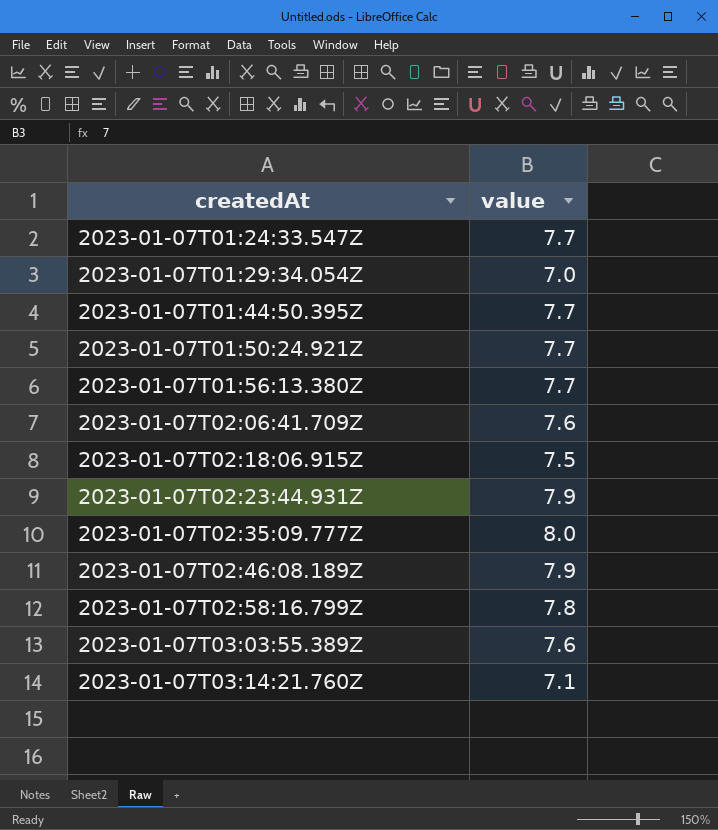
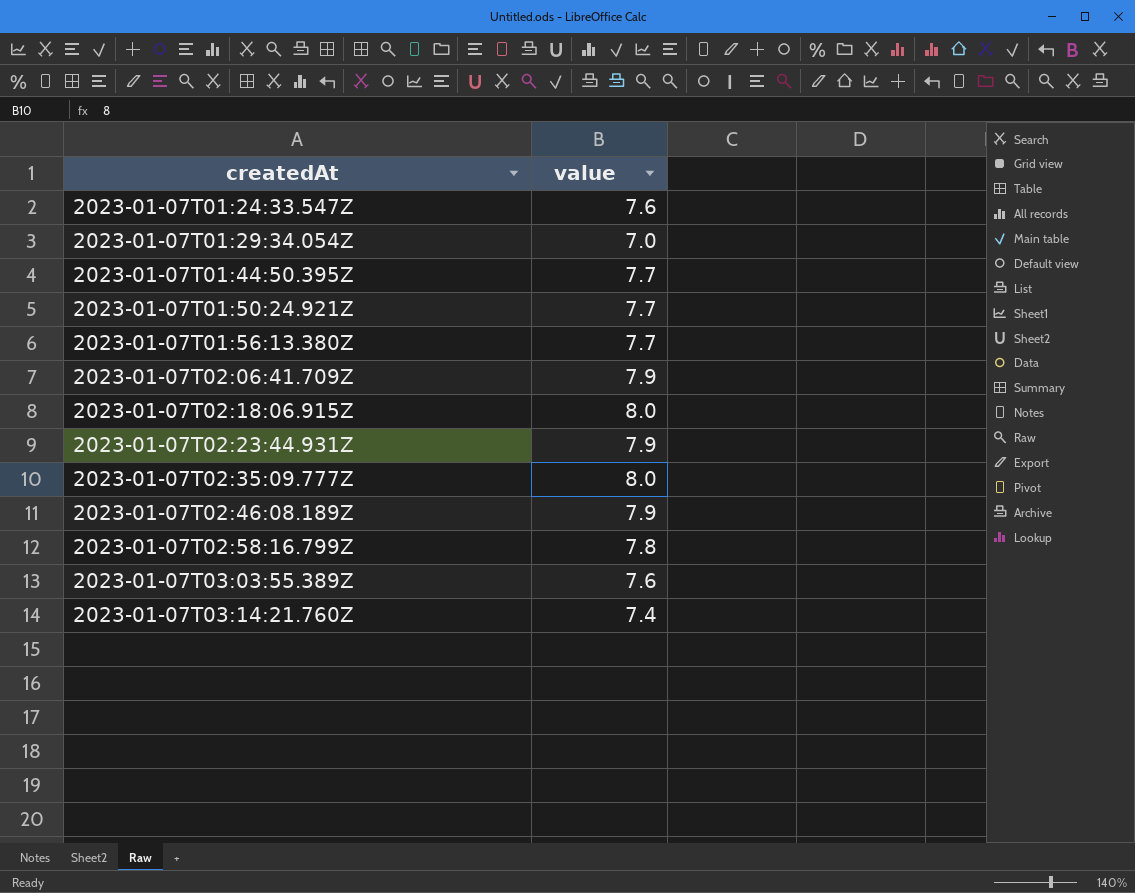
2023-01-07T01:24:33.547Z | value: 7.7 -> 7.6
2023-01-07T02:06:41.709Z | value: 7.6 -> 7.9
2023-01-07T02:18:06.915Z | value: 7.5 -> 8.0
2023-01-07T03:14:21.760Z | value: 7.1 -> 7.4

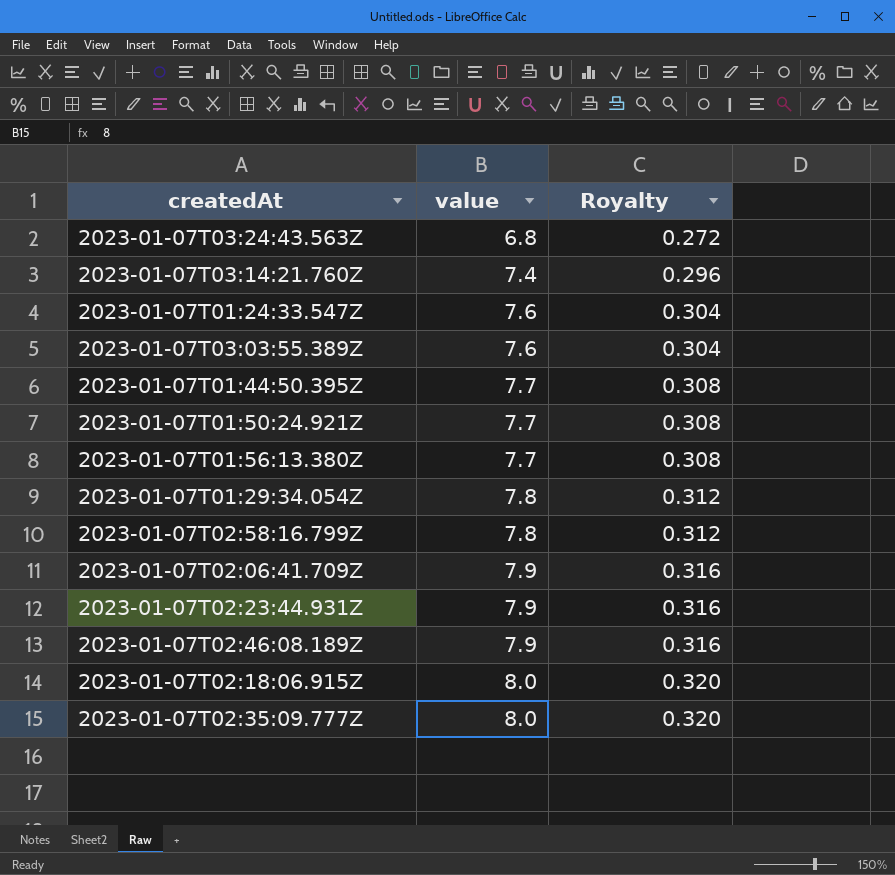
row order: createdAt ascending -> value ascending
column Royalty | formula: none -> [value] * 0.04
row 2023-01-07T03:24:43.563Z: none -> 6.8 | 0.272
2023-01-07T01:29:34.054Z | value: 7.0 -> 7.8

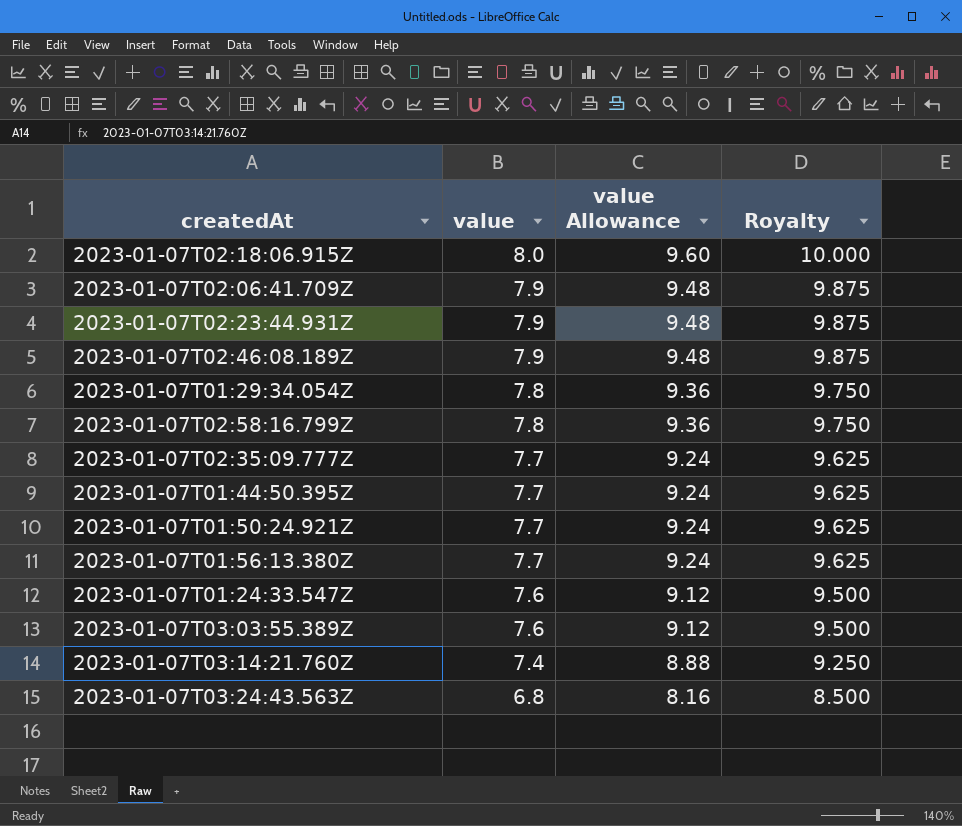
row order: value ascending -> value descending
column value Allowance | formula: none -> [value] * 1.2
column Royalty | formula: [value] * 0.04 -> [value] * 1.25
2023-01-07T02:35:09.777Z | value: 8.0 -> 7.7

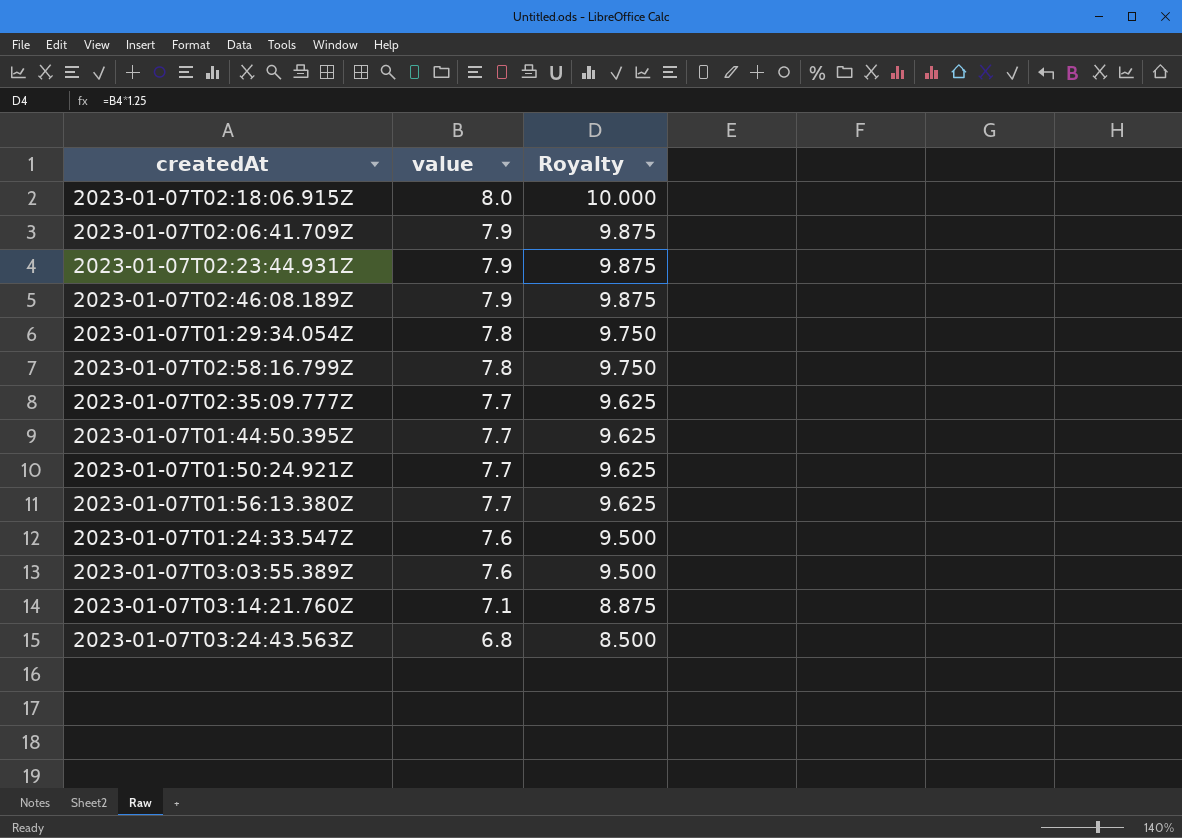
column value Allowance | formula: [value] * 1.2 -> none
2023-01-07T03:14:21.760Z | value: 7.4 -> 7.1
2023-01-07T03:14:21.760Z | Royalty: 9.250 -> 8.875

